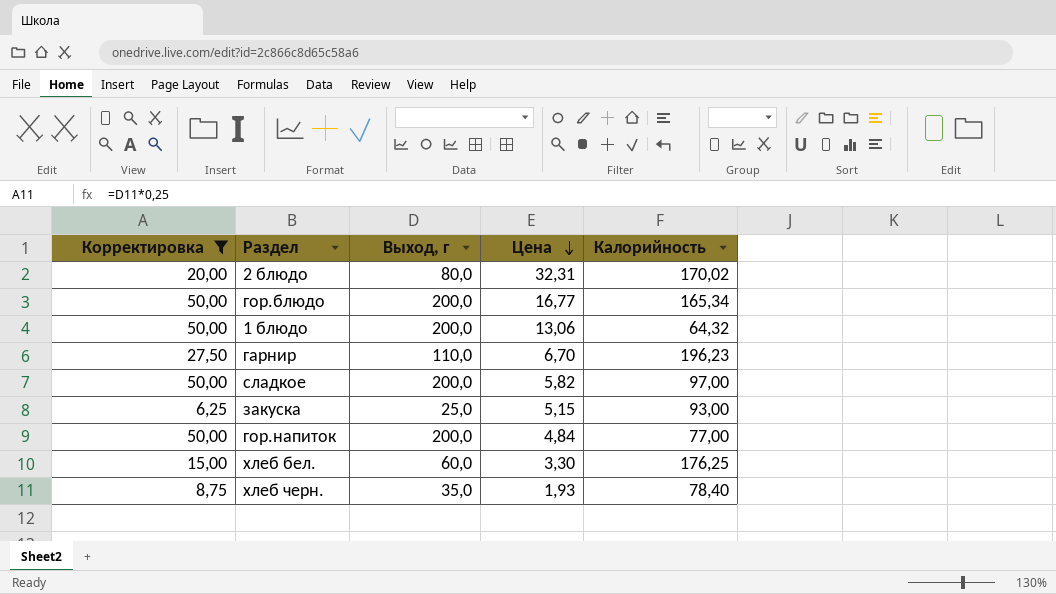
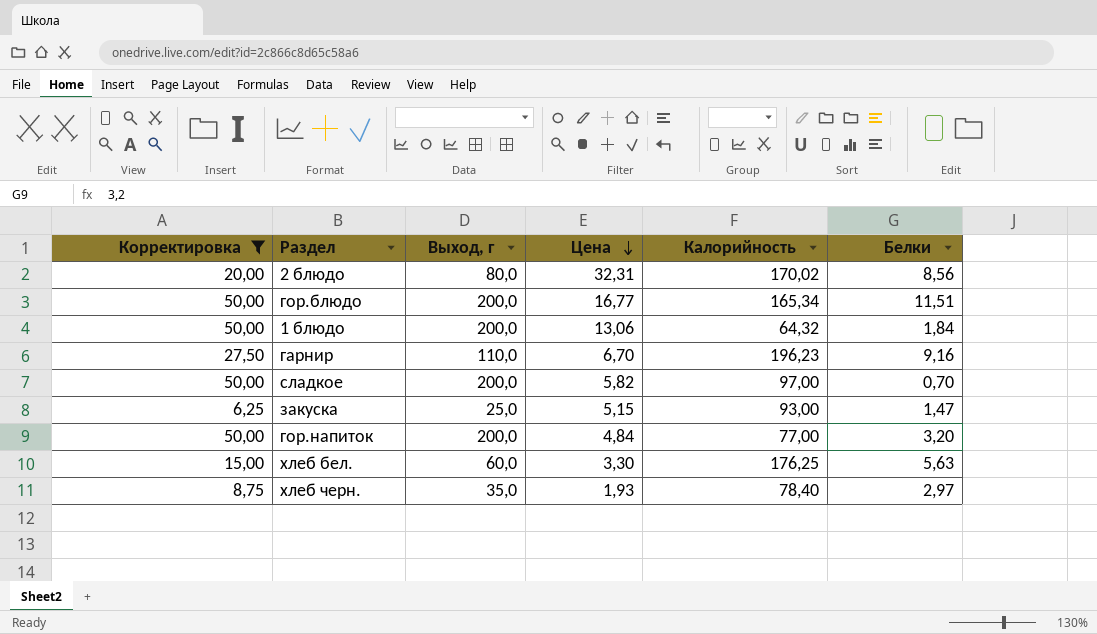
column Белки | position: none -> 6

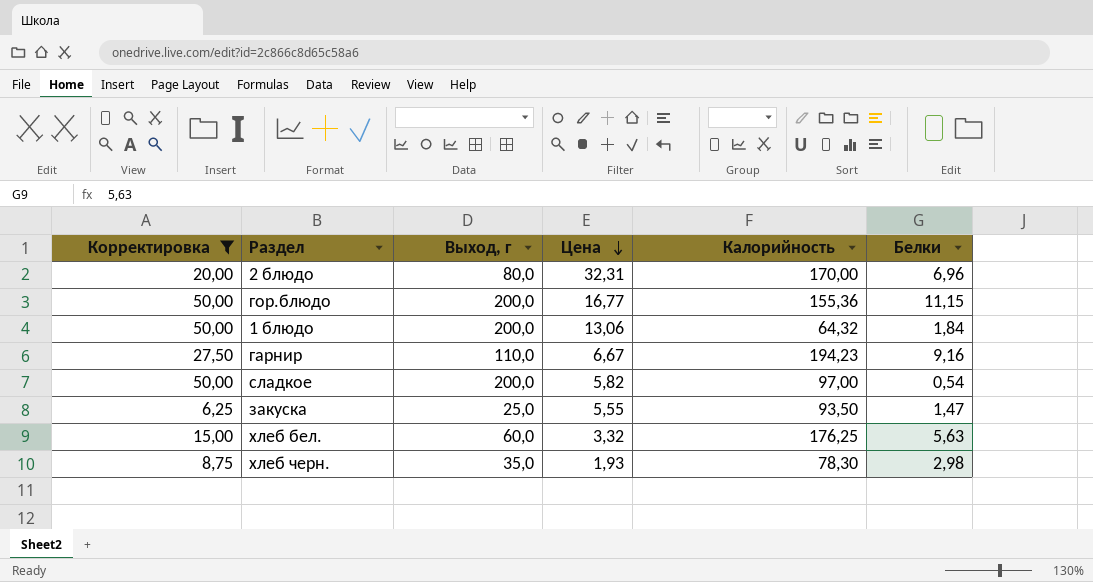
row гор.напиток: 50,00 | 200,0 | 4,84 | 77,00 | 3,20 -> none
2 блюдо | Калорийность: 170,02 -> 170,00
2 блюдо | Белки: 8,56 -> 6,96
гор.блюдо | Калорийность: 165,34 -> 155,36
гор.блюдо | Белки: 11,51 -> 11,15
гарнир | Цена: 6,70 -> 6,67
гарнир | Калорийность: 196,23 -> 194,23
сладкое | Белки: 0,70 -> 0,54
закуска | Цена: 5,15 -> 5,55
закуска | Калорийность: 93,00 -> 93,50
хлеб бел. | Цена: 3,30 -> 3,32
хлеб черн. | Калорийность: 78,40 -> 78,30
хлеб черн. | Белки: 2,97 -> 2,98

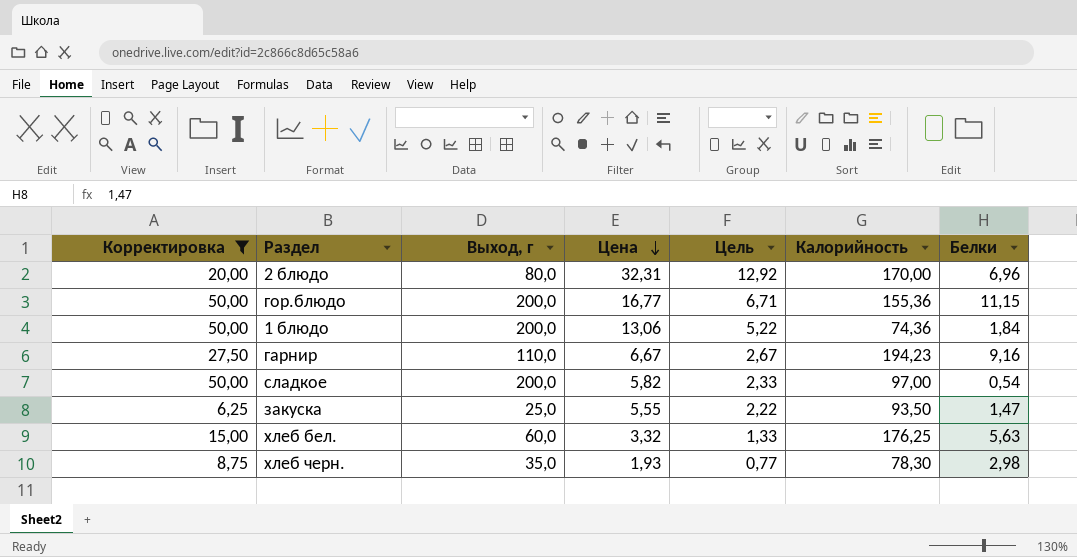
column Цель | formula: none -> [Цена] * 0,4
1 блюдо | Калорийность: 64,32 -> 74,36

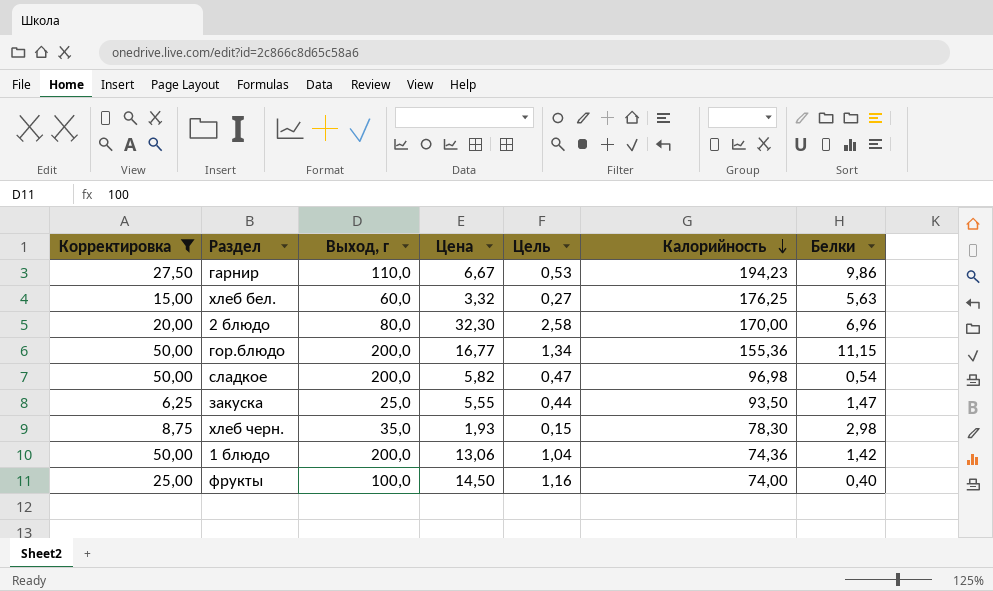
row order: Цена descending -> Калорийность descending
column Цель | formula: [Цена] * 0,4 -> [Цена] * 0,08
гарнир | Белки: 9,16 -> 9,86
2 блюдо | Цена: 32,31 -> 32,30
сладкое | Калорийность: 97,00 -> 96,98
1 блюдо | Белки: 1,84 -> 1,42
row фрукты: none -> 25,00 | 100,0 | 14,50 | 1,16 | 74,00 | 0,40

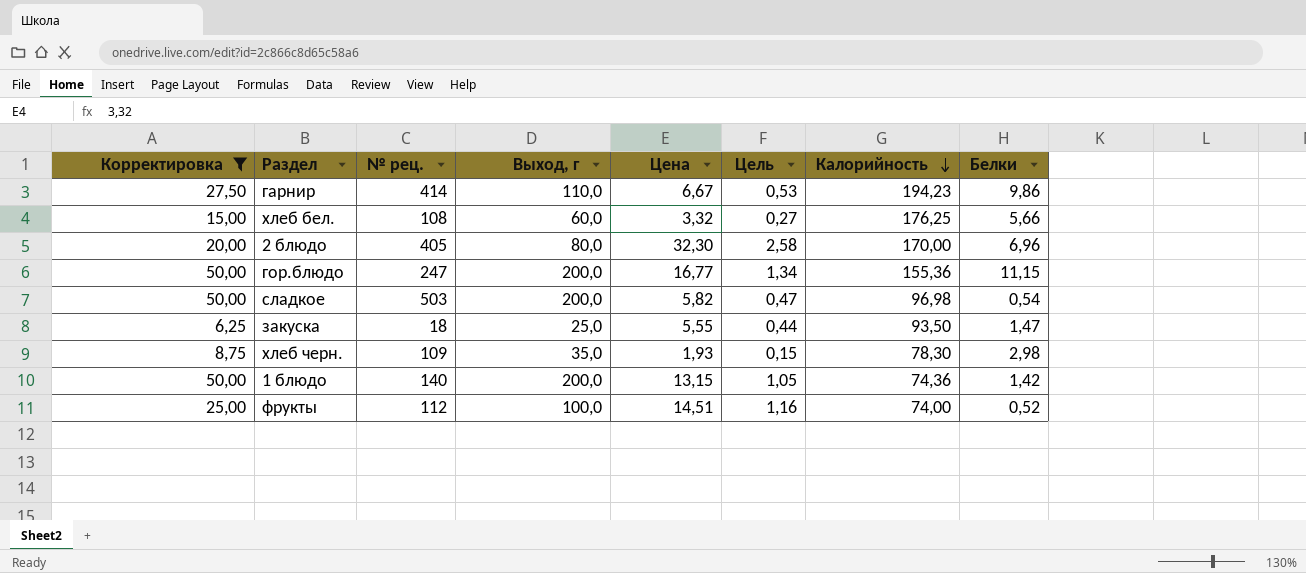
column № рец. | position: none -> 3
хлеб бел. | Белки: 5,63 -> 5,66
1 блюдо | Цена: 13,06 -> 13,15
1 блюдо | Цель: 1,04 -> 1,05
фрукты | Цена: 14,50 -> 14,51
фрукты | Белки: 0,40 -> 0,52

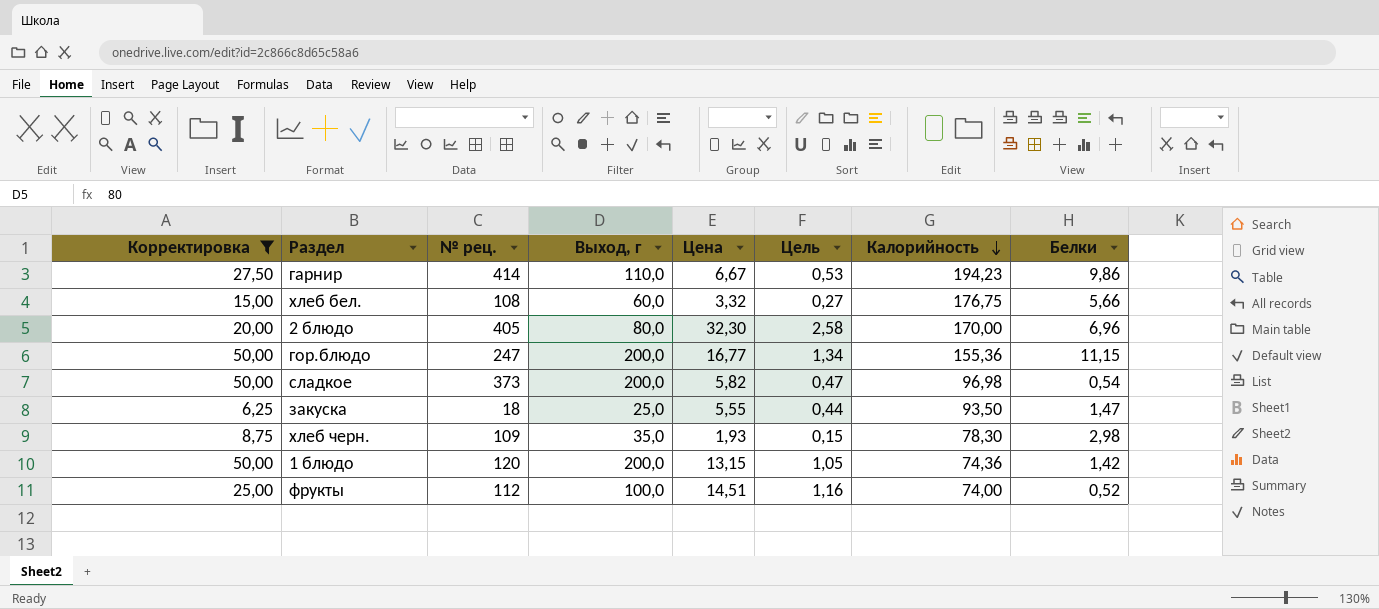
хлеб бел. | Калорийность: 176,25 -> 176,75
сладкое | № рец.: 503 -> 373
1 блюдо | № рец.: 140 -> 120

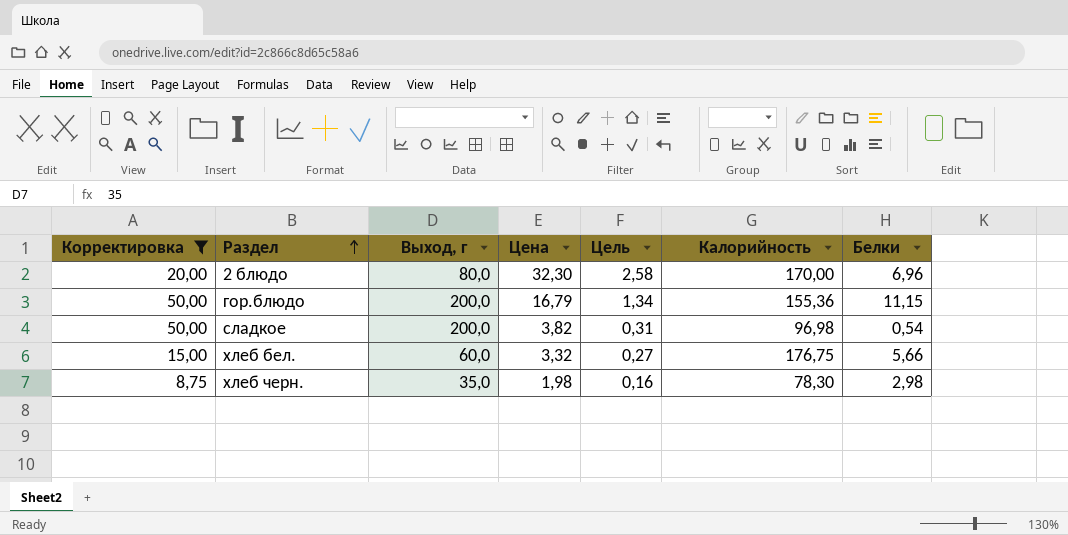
row order: Калорийность descending -> Раздел ascending
column № рец. | position: 3 -> none
row гарнир: 27,50 | 414 | 110,0 | 6,67 | 0,53 | 194,23 | 9,86 -> none
row закуска: 6,25 | 18 | 25,0 | 5,55 | 0,44 | 93,50 | 1,47 -> none
row 1 блюдо: 50,00 | 120 | 200,0 | 13,15 | 1,05 | 74,36 | 1,42 -> none
row фрукты: 25,00 | 112 | 100,0 | 14,51 | 1,16 | 74,00 | 0,52 -> none
гор.блюдо | Цена: 16,77 -> 16,79
сладкое | Цена: 5,82 -> 3,82
сладкое | Цель: 0,47 -> 0,31
хлеб черн. | Цена: 1,93 -> 1,98
хлеб черн. | Цель: 0,15 -> 0,16

